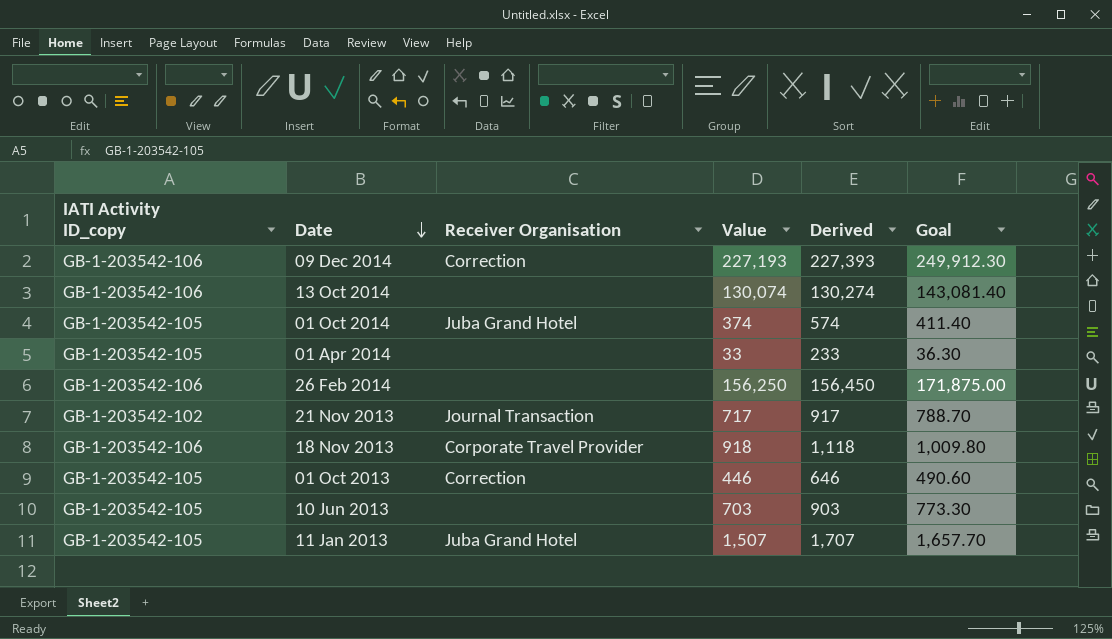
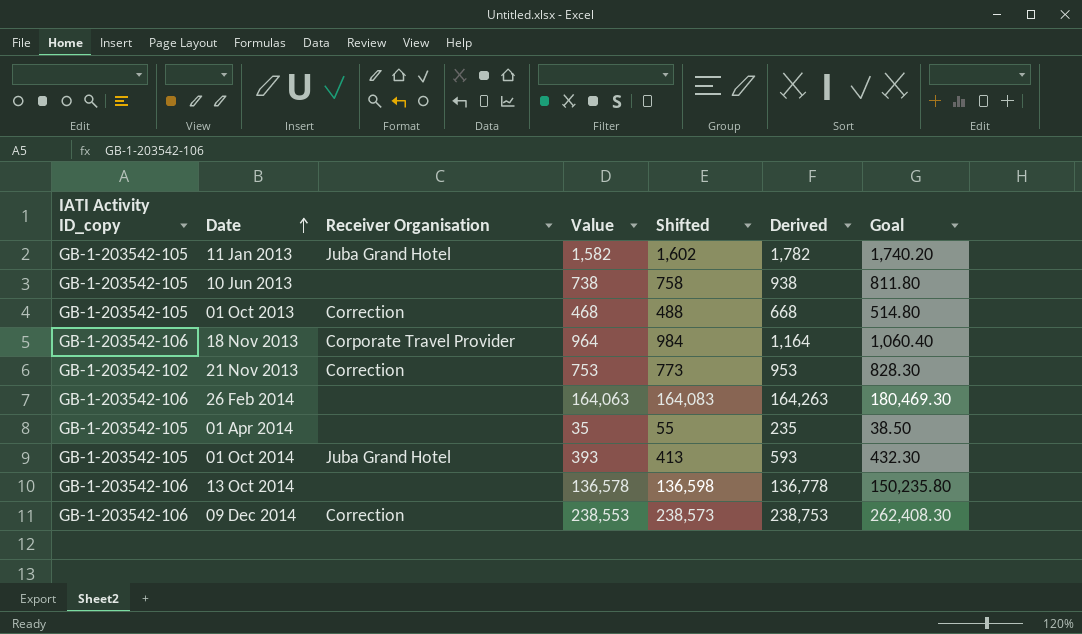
row order: Date descending -> Date ascending
column Shifted | formula: none -> [Value] + 20
11 Jan 2013 | Value: 1,507 -> 1,582
11 Jan 2013 | Derived: 1,707 -> 1,782
11 Jan 2013 | Goal: 1,657.70 -> 1,740.20
10 Jun 2013 | Value: 703 -> 738
10 Jun 2013 | Derived: 903 -> 938
10 Jun 2013 | Goal: 773.30 -> 811.80
01 Oct 2013 | Value: 446 -> 468
01 Oct 2013 | Derived: 646 -> 668
01 Oct 2013 | Goal: 490.60 -> 514.80
18 Nov 2013 | Value: 918 -> 964
18 Nov 2013 | Derived: 1,118 -> 1,164
18 Nov 2013 | Goal: 1,009.80 -> 1,060.40
21 Nov 2013 | Receiver Organisation: Journal Transaction -> Correction
21 Nov 2013 | Value: 717 -> 753
21 Nov 2013 | Derived: 917 -> 953
21 Nov 2013 | Goal: 788.70 -> 828.30
26 Feb 2014 | Value: 156,250 -> 164,063
26 Feb 2014 | Derived: 156,450 -> 164,263
26 Feb 2014 | Goal: 171,875.00 -> 180,469.30
01 Apr 2014 | Value: 33 -> 35
01 Apr 2014 | Derived: 233 -> 235
01 Apr 2014 | Goal: 36.30 -> 38.50
01 Oct 2014 | Value: 374 -> 393
01 Oct 2014 | Derived: 574 -> 593
01 Oct 2014 | Goal: 411.40 -> 432.30
13 Oct 2014 | Value: 130,074 -> 136,578
13 Oct 2014 | Derived: 130,274 -> 136,778
13 Oct 2014 | Goal: 143,081.40 -> 150,235.80
09 Dec 2014 | Value: 227,193 -> 238,553
09 Dec 2014 | Derived: 227,393 -> 238,753
09 Dec 2014 | Goal: 249,912.30 -> 262,408.30

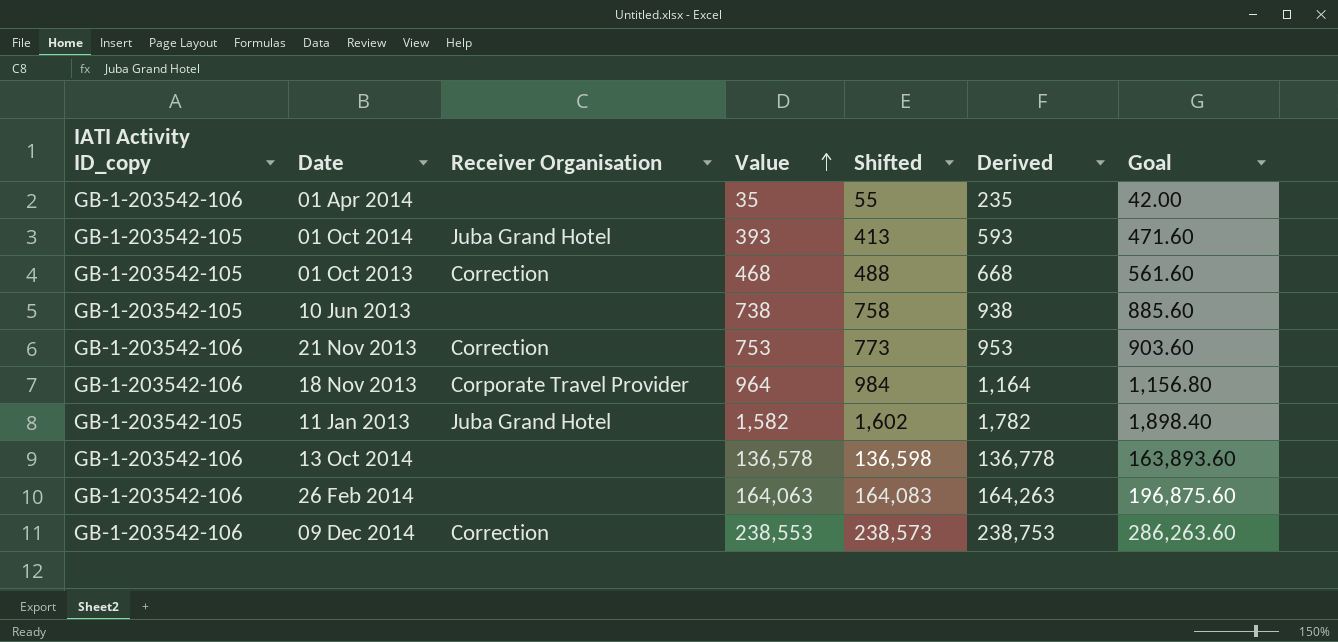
row order: Date ascending -> Value ascending
column Goal | formula: [Value] * 1.1 -> [Value] * 1.2
01 Apr 2014 | IATI Activity ID_copy: GB-1-203542-105 -> GB-1-203542-106
21 Nov 2013 | IATI Activity ID_copy: GB-1-203542-102 -> GB-1-203542-106

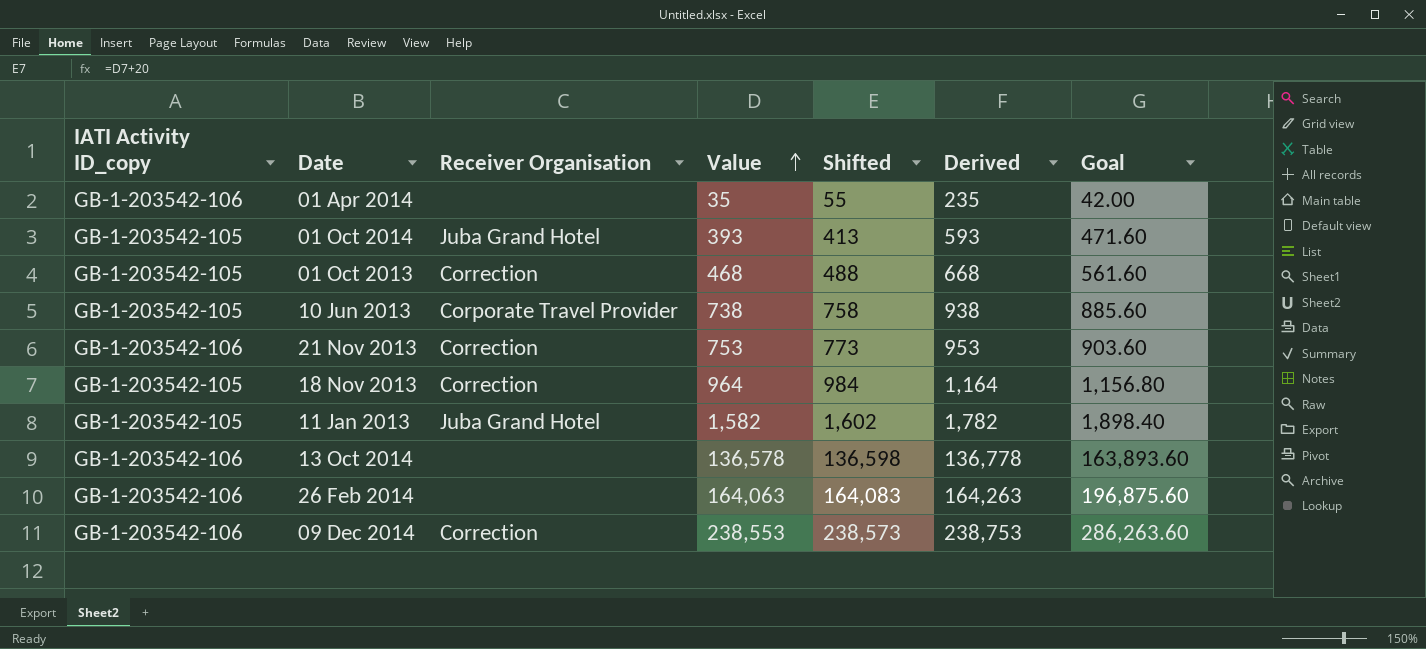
10 Jun 2013 | Receiver Organisation: none -> Corporate Travel Provider
18 Nov 2013 | IATI Activity ID_copy: GB-1-203542-106 -> GB-1-203542-105
18 Nov 2013 | Receiver Organisation: Corporate Travel Provider -> Correction

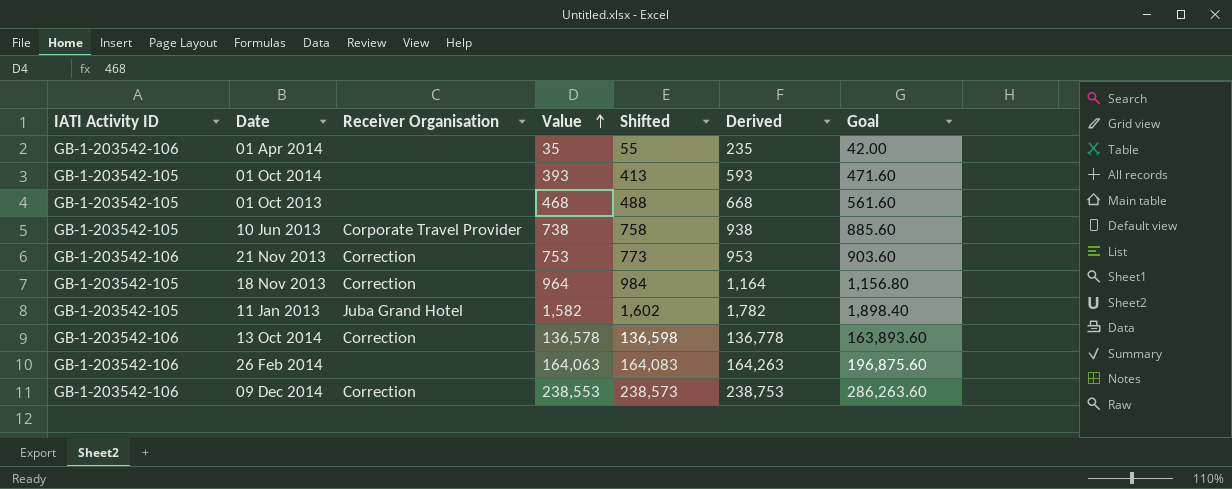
column name: IATI Activity ID_copy -> IATI Activity ID
01 Oct 2014 | Receiver Organisation: Juba Grand Hotel -> none
01 Oct 2013 | Receiver Organisation: Correction -> none
13 Oct 2014 | Receiver Organisation: none -> Correction

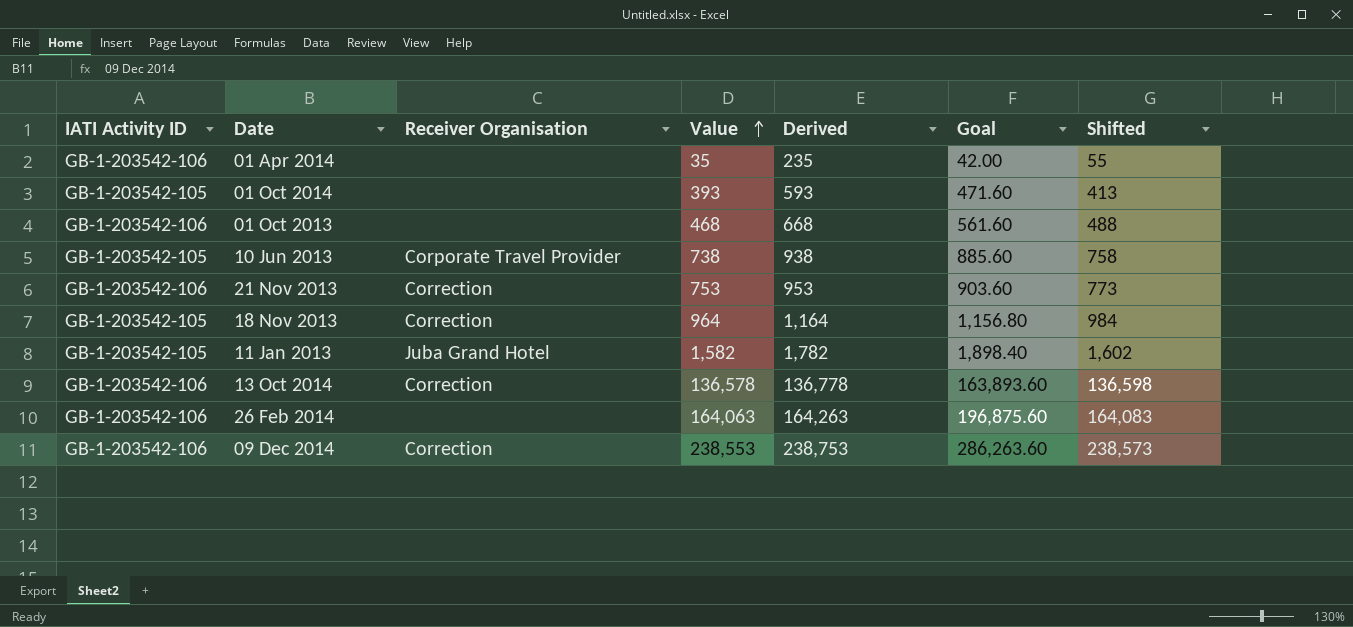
column Shifted | position: 5 -> 7
01 Oct 2013 | IATI Activity ID: GB-1-203542-105 -> GB-1-203542-106

